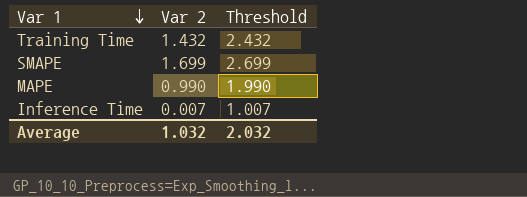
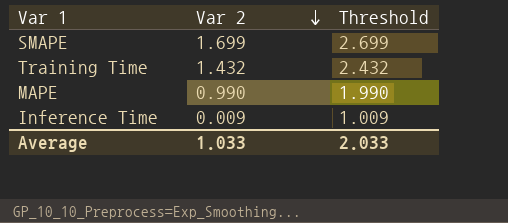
row order: Var 1 descending -> Var 2 descending
Inference Time | Var 2: 0.007 -> 0.009
Inference Time | Threshold: 1.007 -> 1.009
Average | Var 2: 1.032 -> 1.033
Average | Threshold: 2.032 -> 2.033

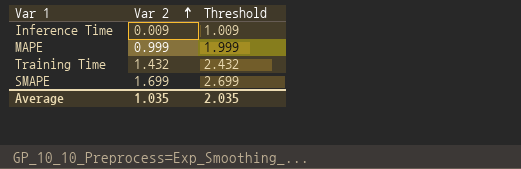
row order: Var 2 descending -> Var 2 ascending
MAPE | Var 2: 0.990 -> 0.999
MAPE | Threshold: 1.990 -> 1.999
Average | Var 2: 1.033 -> 1.035
Average | Threshold: 2.033 -> 2.035

